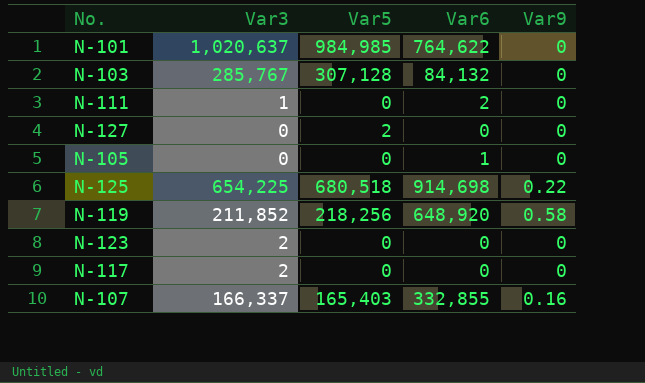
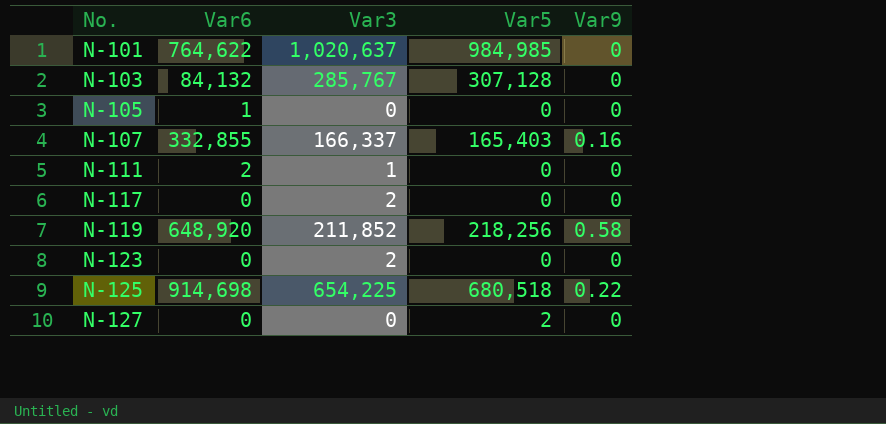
row order: none -> No. ascending
column Var6 | position: 4 -> 2

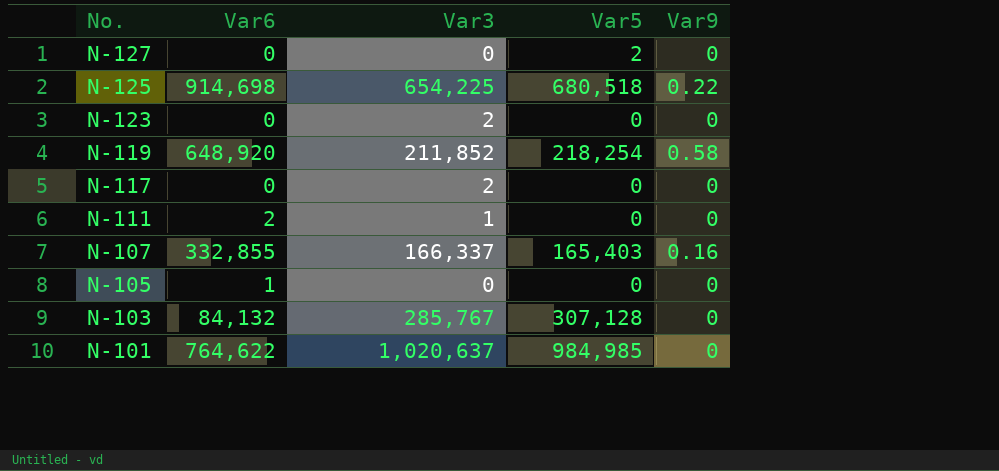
row order: No. ascending -> No. descending
N-119 | Var5: 218,256 -> 218,254

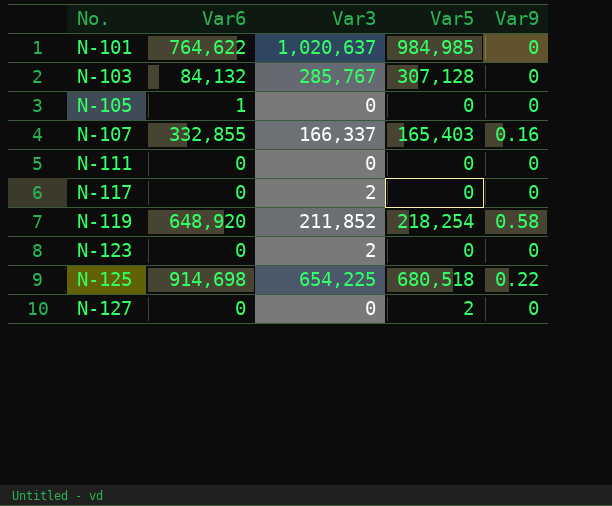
row order: No. descending -> No. ascending
N-111 | Var6: 2 -> 0
N-111 | Var3: 1 -> 0

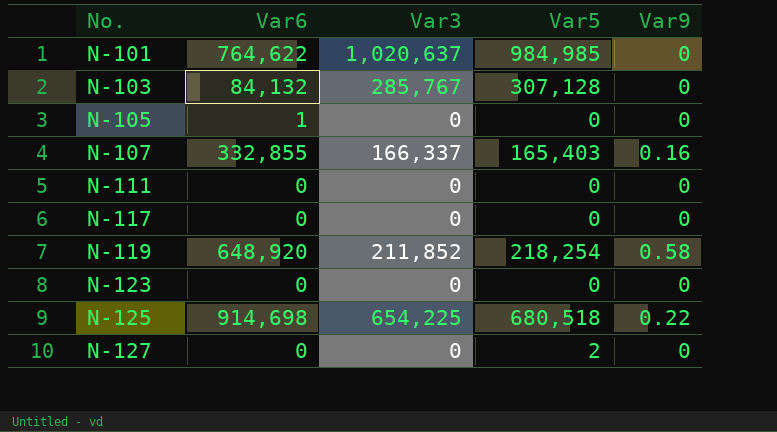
N-117 | Var3: 2 -> 0
N-123 | Var3: 2 -> 0

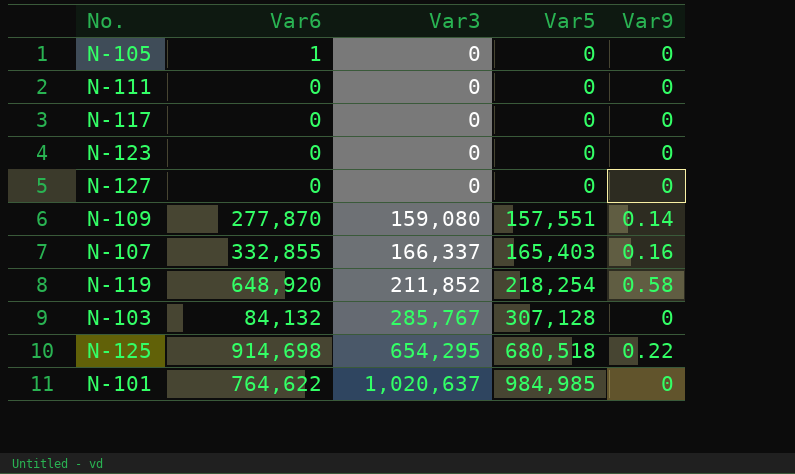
row order: No. ascending -> Var3 ascending
N-127 | Var5: 2 -> 0
row N-109: none -> 277,870 | 159,080 | 157,551 | 0.14
N-125 | Var3: 654,225 -> 654,295

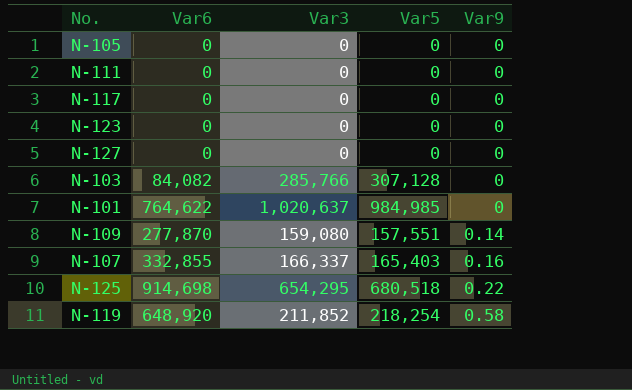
row order: Var3 ascending -> Var9 ascending
N-105 | Var6: 1 -> 0
N-103 | Var6: 84,132 -> 84,082
N-103 | Var3: 285,767 -> 285,766

